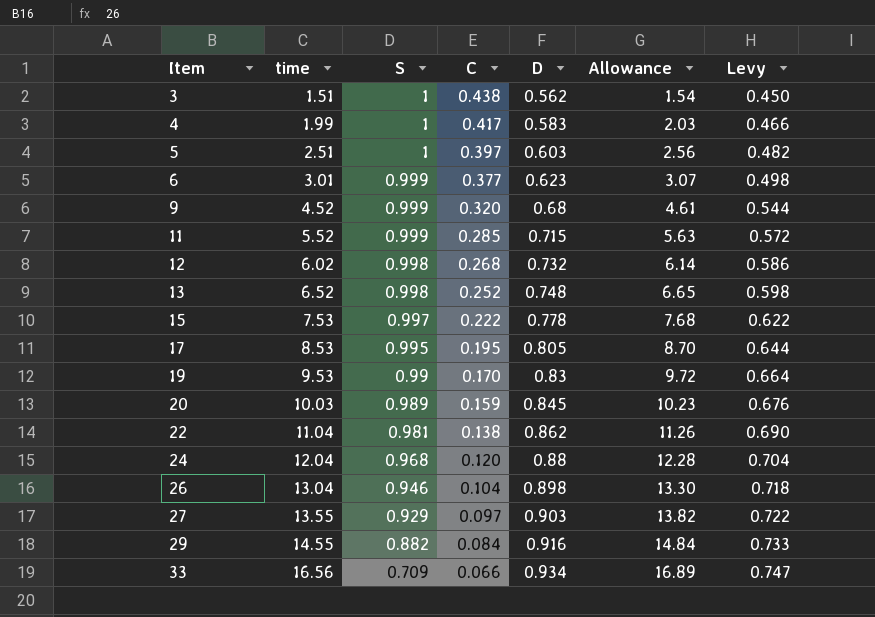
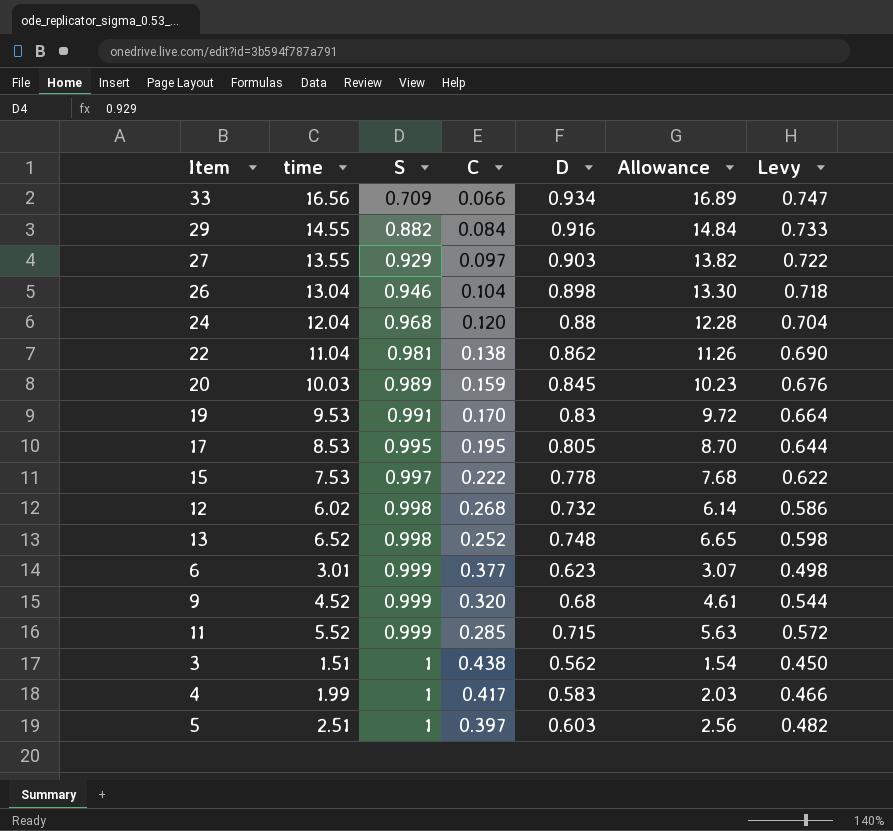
row order: Item ascending -> S ascending
19 | S: 0.99 -> 0.991

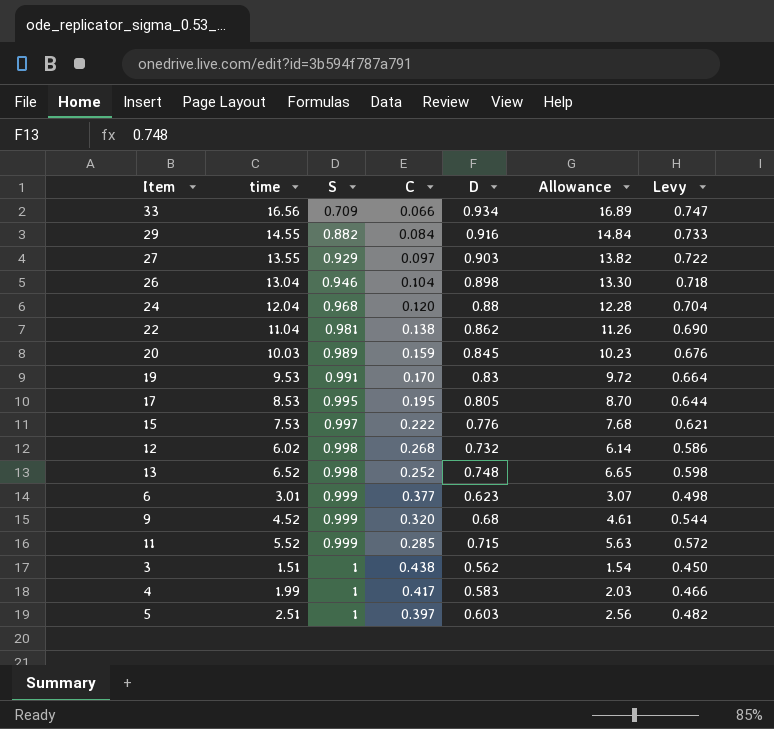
15 | D: 0.778 -> 0.776
15 | Levy: 0.622 -> 0.621

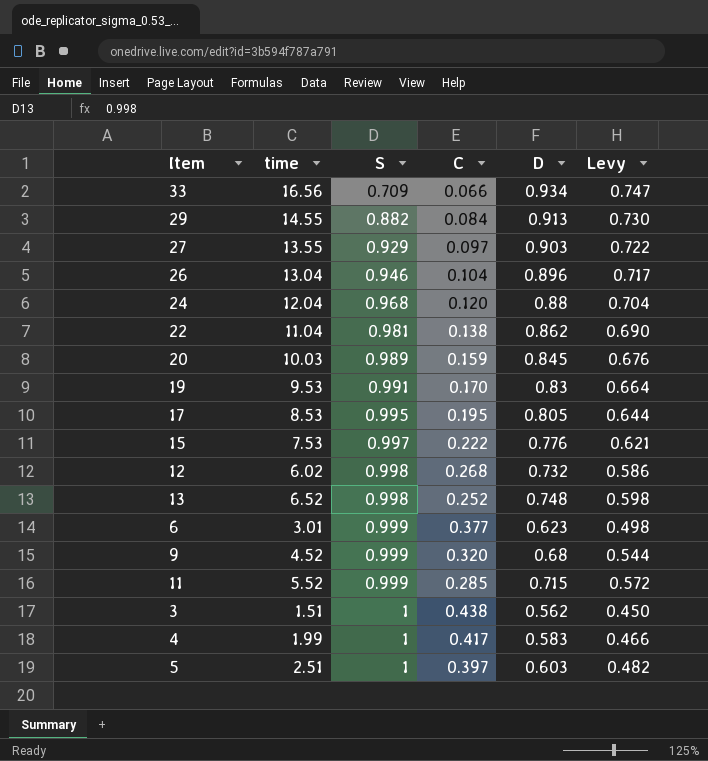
column Allowance | formula: [time] * 1.02 -> none
29 | D: 0.916 -> 0.913
29 | Levy: 0.733 -> 0.730
26 | D: 0.898 -> 0.896
26 | Levy: 0.718 -> 0.717

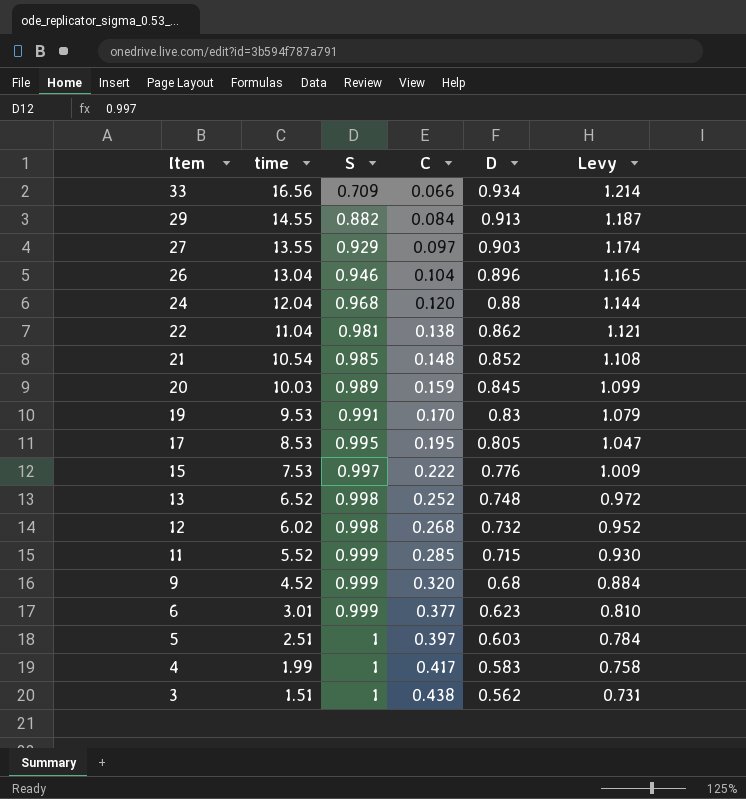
row order: S ascending -> Item descending
column Levy | formula: [D] * 0.8 -> [D] * 1.3
row 21: none -> 10.54 | 0.985 | 0.148 | 0.852 | 1.108

